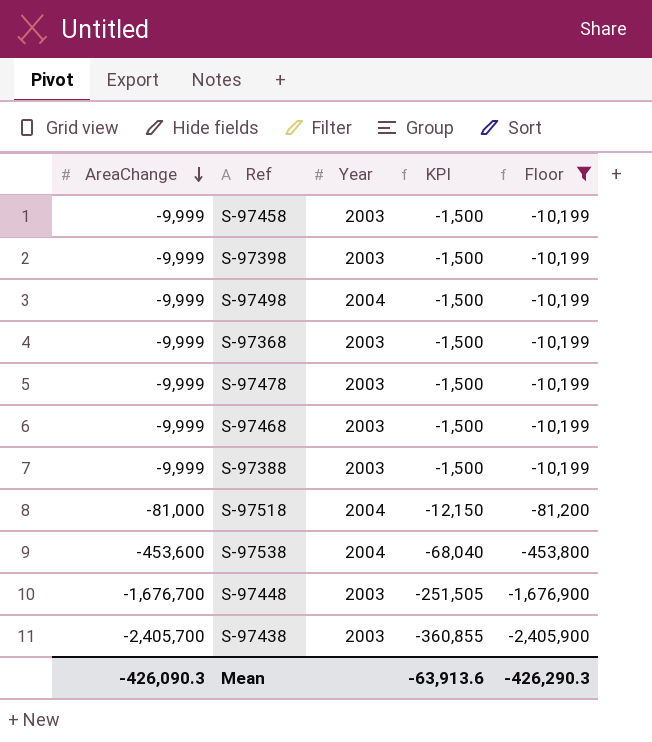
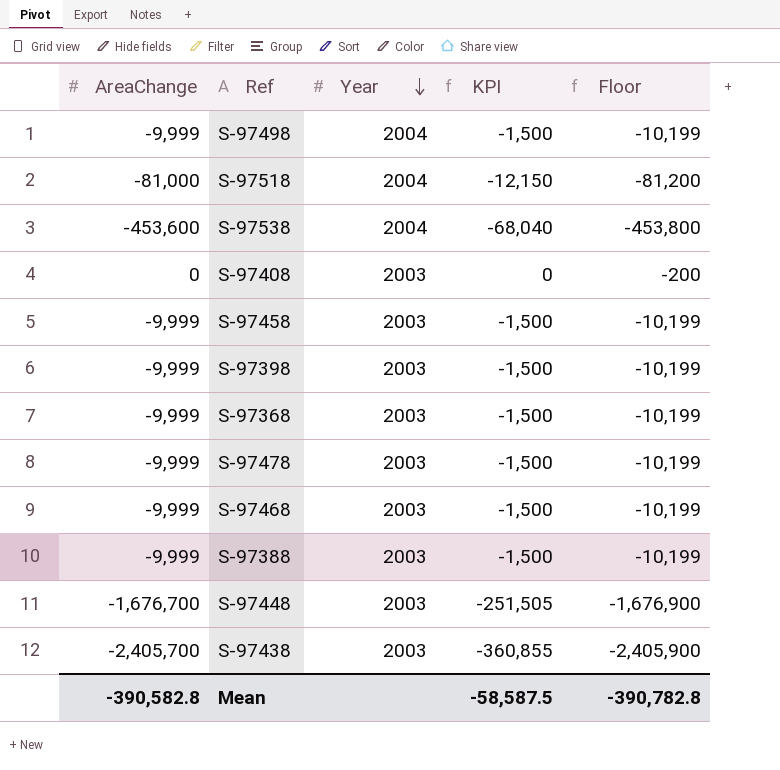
filter: Floor != -200 -> none
row order: AreaChange descending -> Year descending
Mean | AreaChange: -426,090.3 -> -390,582.8
Mean | KPI: -63,913.6 -> -58,587.5
Mean | Floor: -426,290.3 -> -390,782.8

